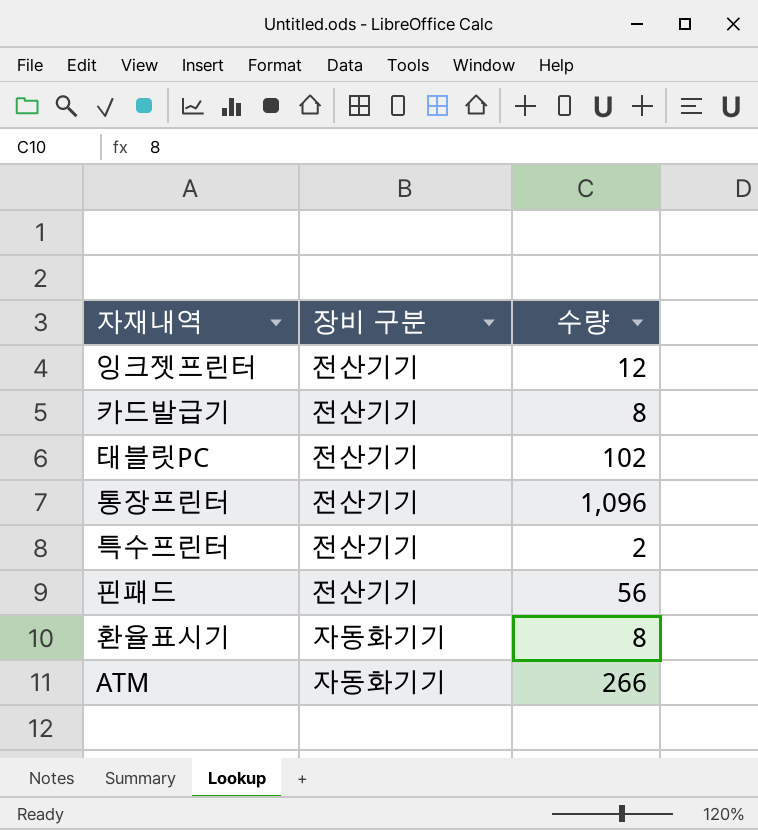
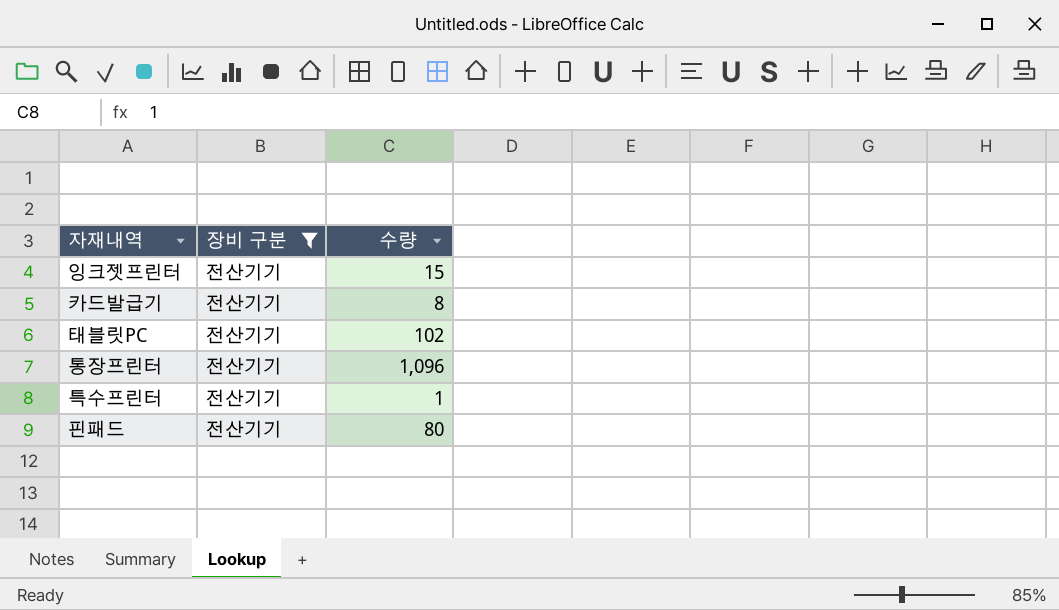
filter: none -> 장비 구분 = 전산기기
잉크젯프린터 | 수량: 12 -> 15
특수프린터 | 수량: 2 -> 1
핀패드 | 수량: 56 -> 80

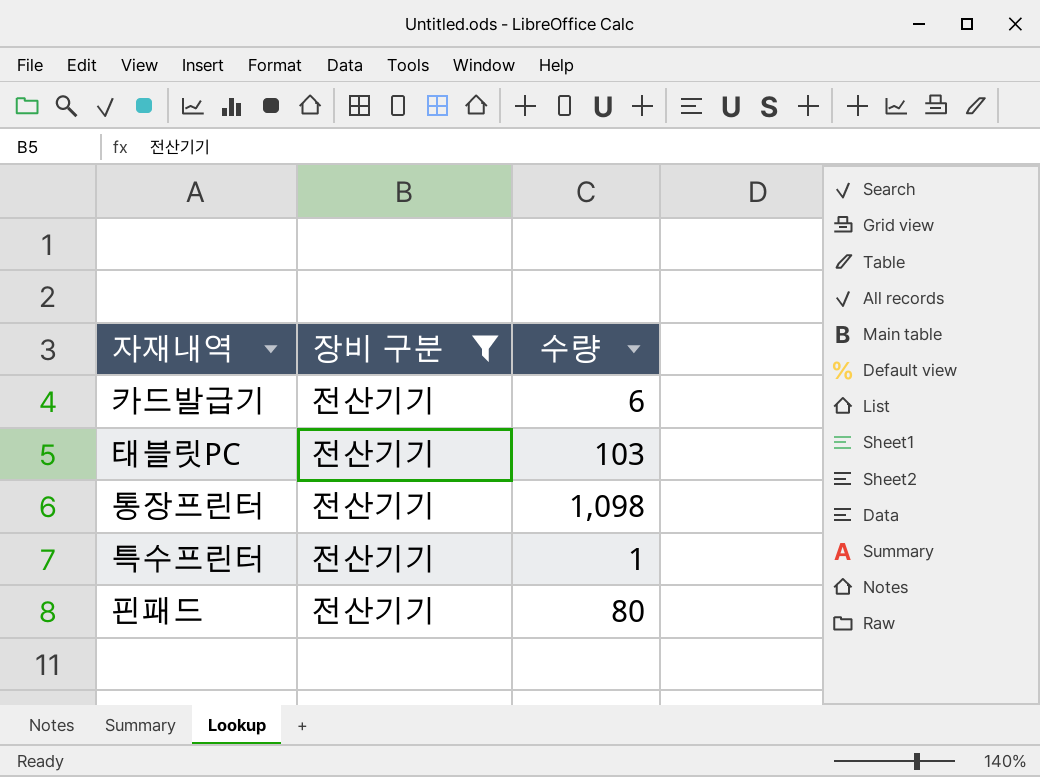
row 잉크젯프린터: 전산기기 | 15 -> none
카드발급기 | 수량: 8 -> 6
태블릿PC | 수량: 102 -> 103
통장프린터 | 수량: 1,096 -> 1,098

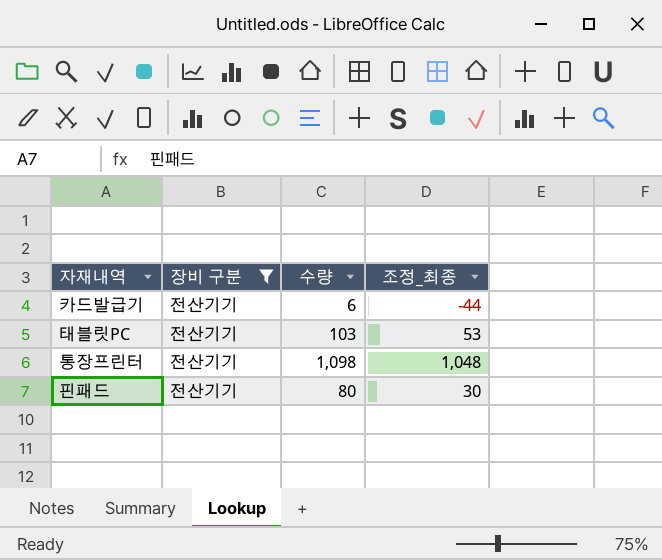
column 조정_최종 | formula: none -> [수량] - 50
row 특수프린터: 전산기기 | 1 -> none

